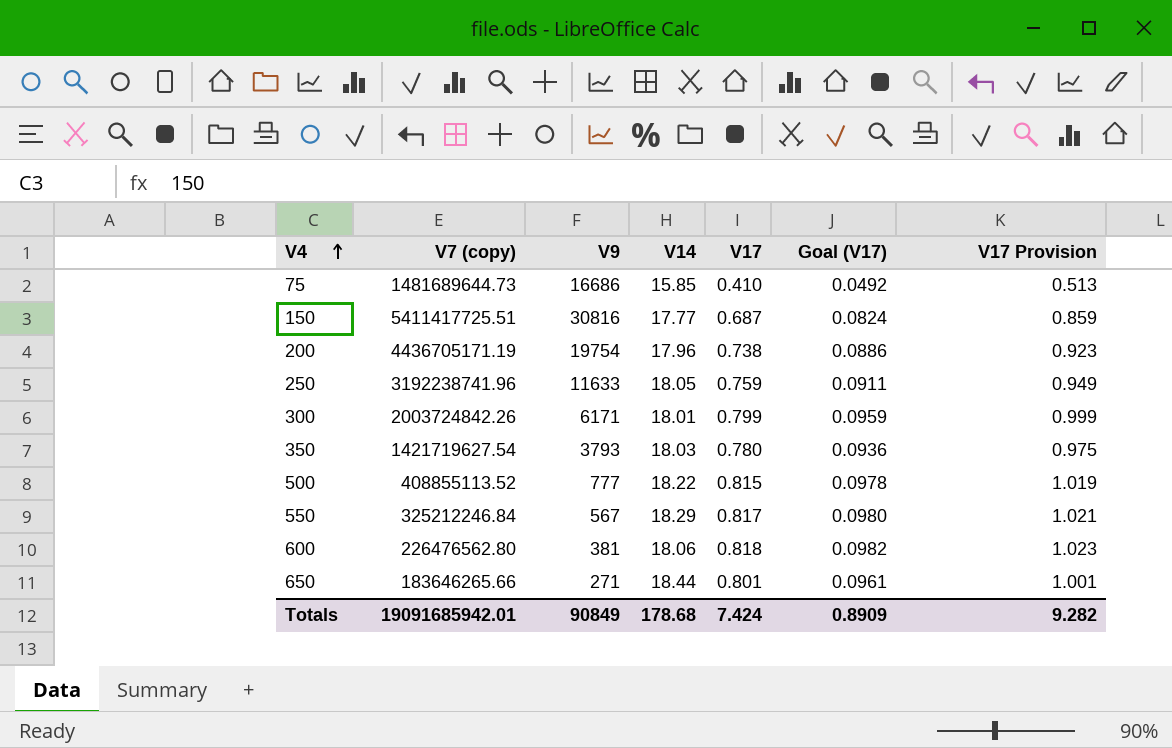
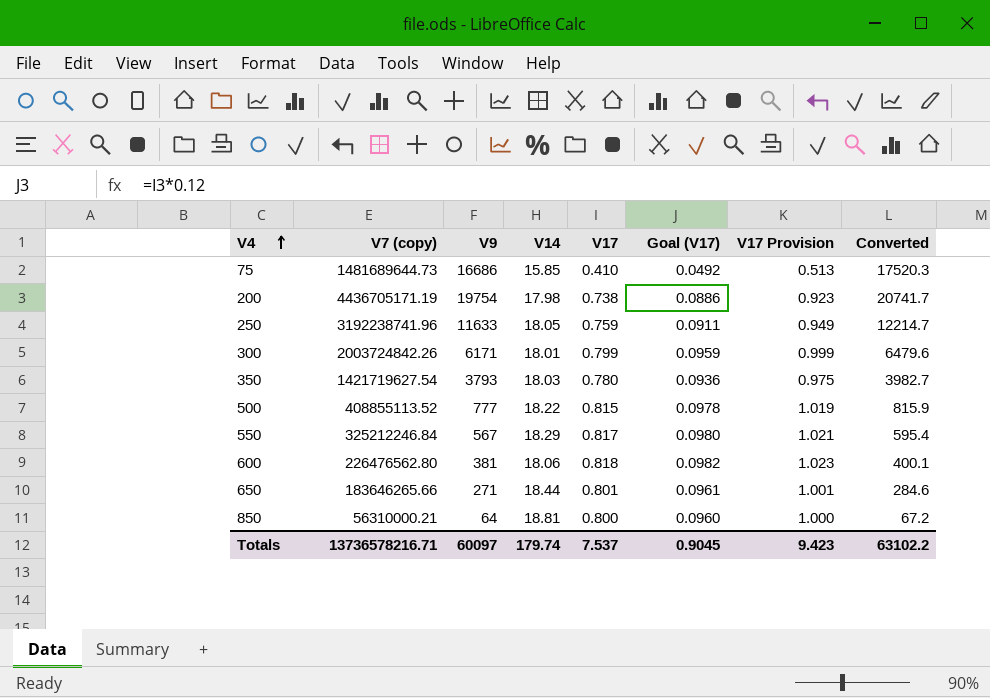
column Converted | formula: none -> [V9] * 1.05
row 150: 5411417725.51 | 30816 | 17.77 | 0.687 | 0.0824 | 0.859 -> none
200 | V14: 17.96 -> 17.98
row 850: none -> 56310000.21 | 64 | 18.81 | 0.800 | 0.0960 | 1.000 | 67.2
Totals | V7 (copy): 19091685942.01 -> 13736578216.71
Totals | V9: 90849 -> 60097
Totals | V14: 178.68 -> 179.74
Totals | V17: 7.424 -> 7.537
Totals | Goal (V17): 0.8909 -> 0.9045
Totals | V17 Provision: 9.282 -> 9.423

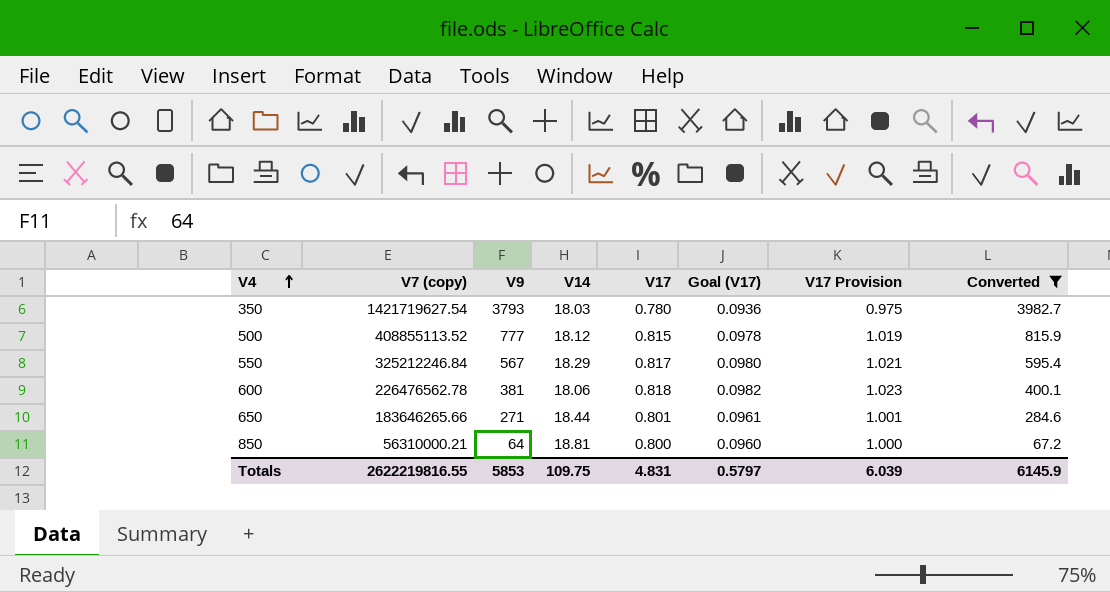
filter: none -> Converted <= 3982.7
500 | V14: 18.22 -> 18.12
600 | V7 (copy): 226476562.80 -> 226476562.78
Totals | V7 (copy): 13736578216.71 -> 2622219816.55
Totals | V9: 60097 -> 5853
Totals | V14: 179.74 -> 109.75
Totals | V17: 7.537 -> 4.831
Totals | Goal (V17): 0.9045 -> 0.5797
Totals | V17 Provision: 9.423 -> 6.039
Totals | Converted: 63102.2 -> 6145.9

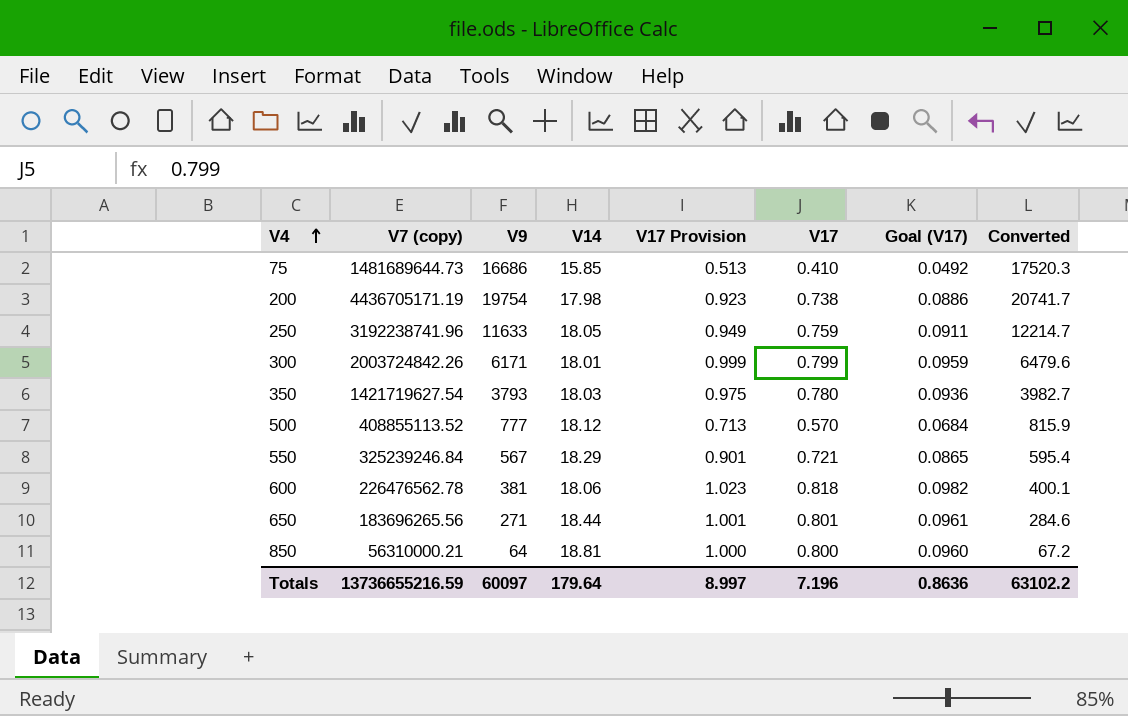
filter: Converted <= 3982.7 -> none
column V17 Provision | position: 7 -> 5
500 | V17 Provision: 1.019 -> 0.713
500 | V17: 0.815 -> 0.570
500 | Goal (V17): 0.0978 -> 0.0684
550 | V7 (copy): 325212246.84 -> 325239246.84
550 | V17 Provision: 1.021 -> 0.901
550 | V17: 0.817 -> 0.721
550 | Goal (V17): 0.0980 -> 0.0865
650 | V7 (copy): 183646265.66 -> 183696265.56
Totals | V7 (copy): 2622219816.55 -> 13736655216.59
Totals | V9: 5853 -> 60097
Totals | V14: 109.75 -> 179.64
Totals | V17 Provision: 6.039 -> 8.997
Totals | V17: 4.831 -> 7.196
Totals | Goal (V17): 0.5797 -> 0.8636
Totals | Converted: 6145.9 -> 63102.2

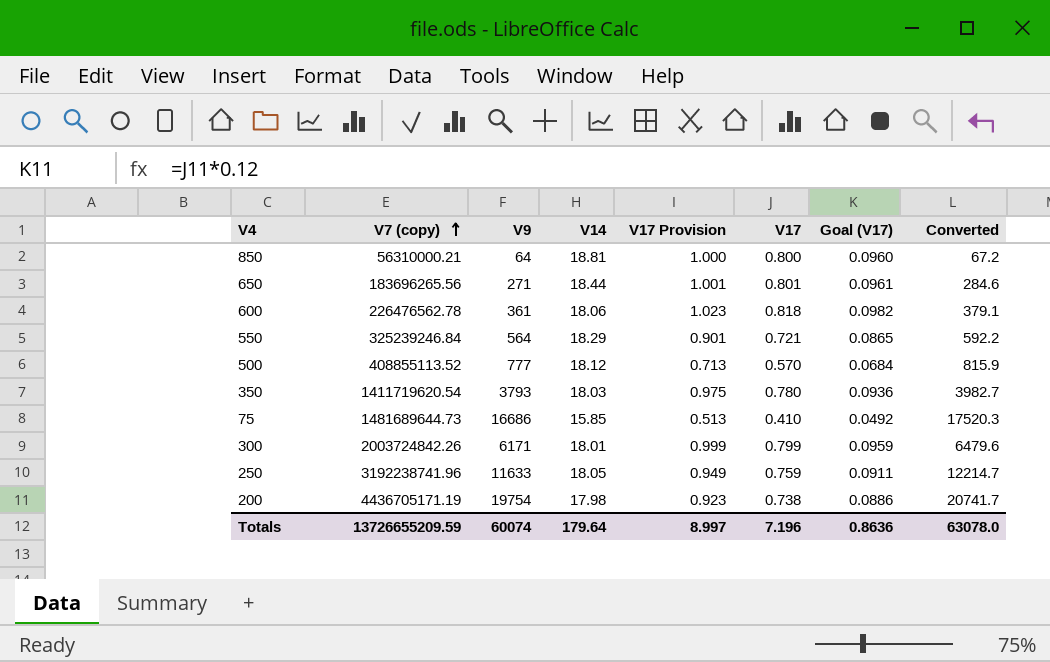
row order: V4 ascending -> V7 (copy) ascending
600 | V9: 381 -> 361
600 | Converted: 400.1 -> 379.1
550 | V9: 567 -> 564
550 | Converted: 595.4 -> 592.2
350 | V7 (copy): 1421719627.54 -> 1411719620.54
Totals | V7 (copy): 13736655216.59 -> 13726655209.59
Totals | V9: 60097 -> 60074
Totals | Converted: 63102.2 -> 63078.0

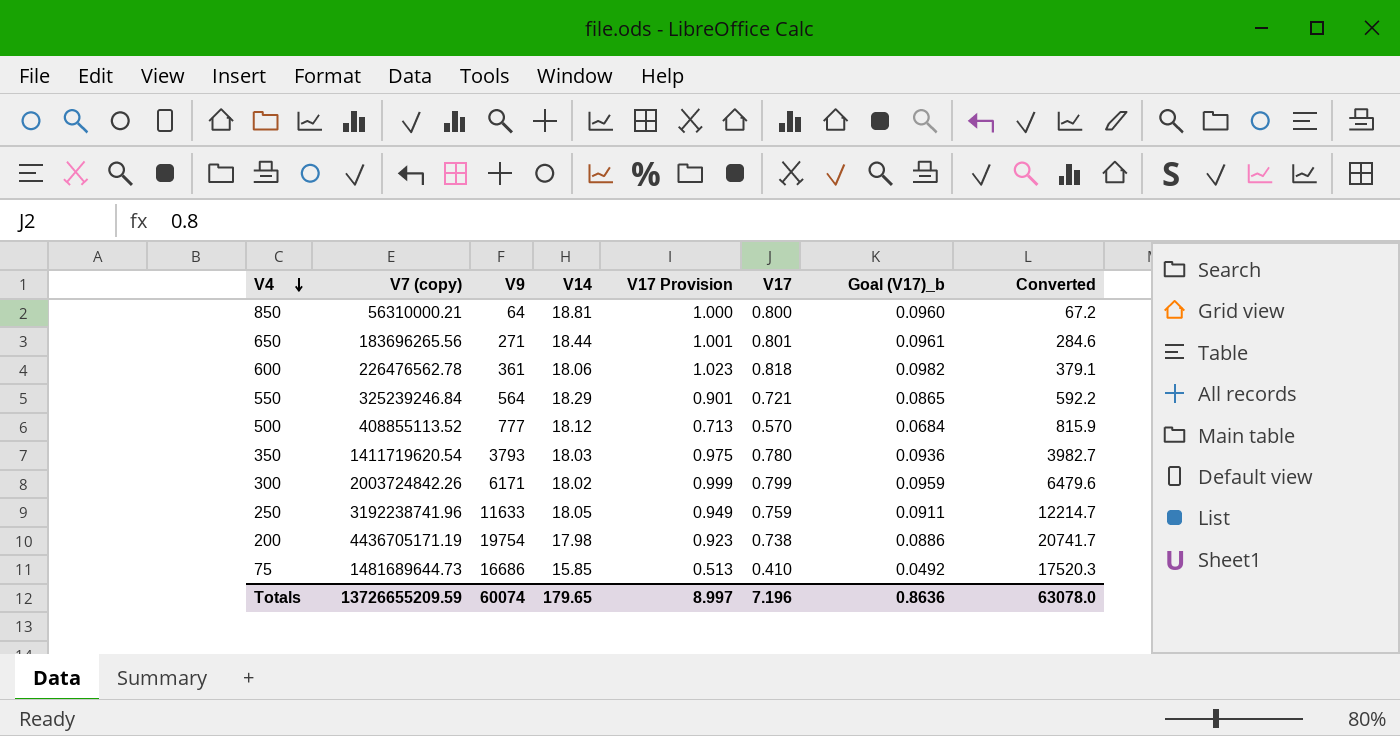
row order: V7 (copy) ascending -> V4 descending
column name: Goal (V17) -> Goal (V17)_b
300 | V14: 18.01 -> 18.02
Totals | V14: 179.64 -> 179.65

